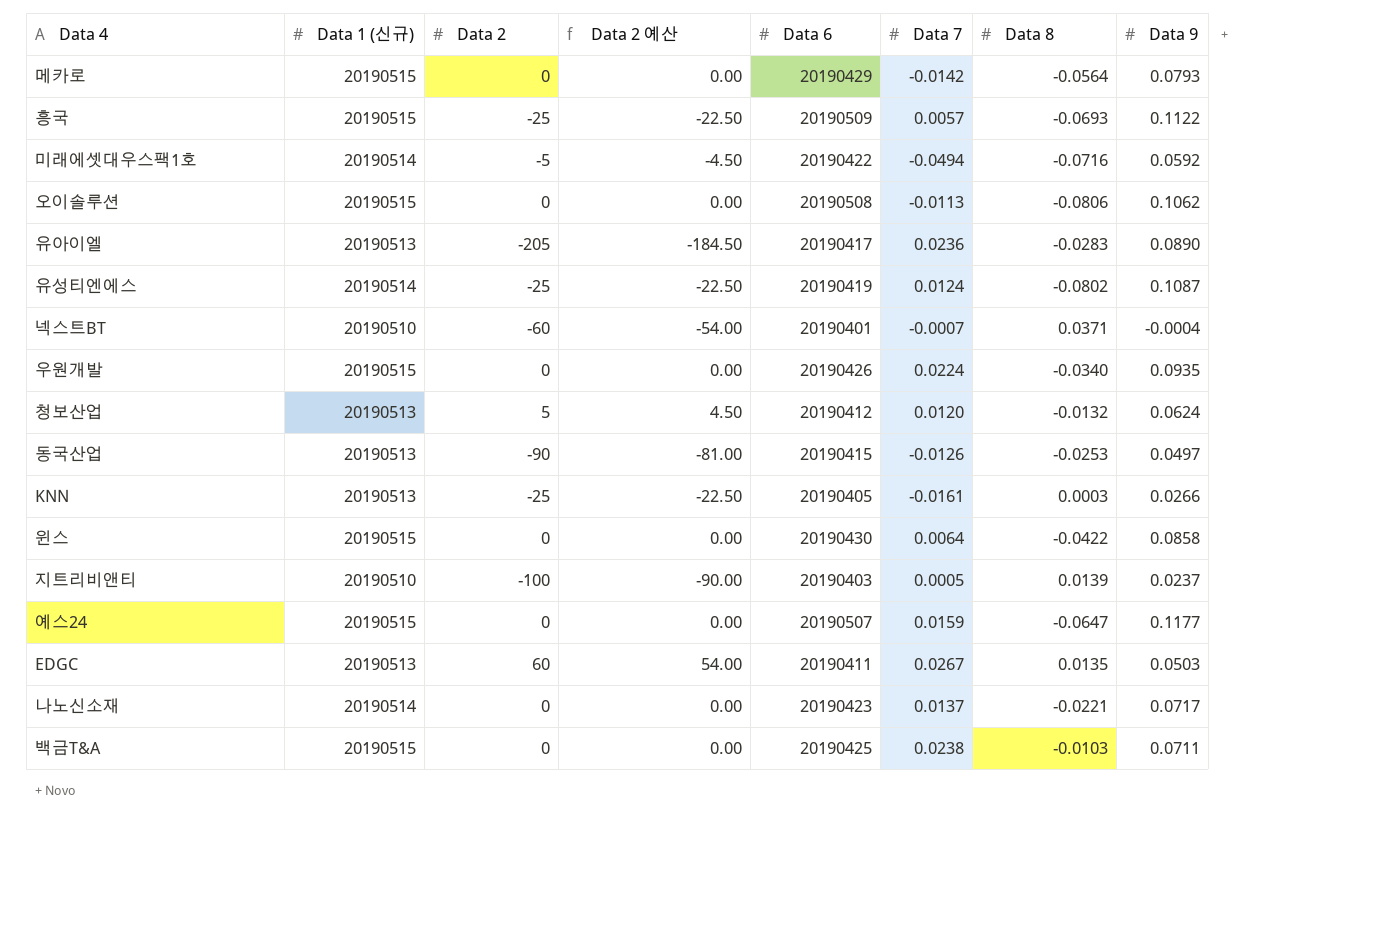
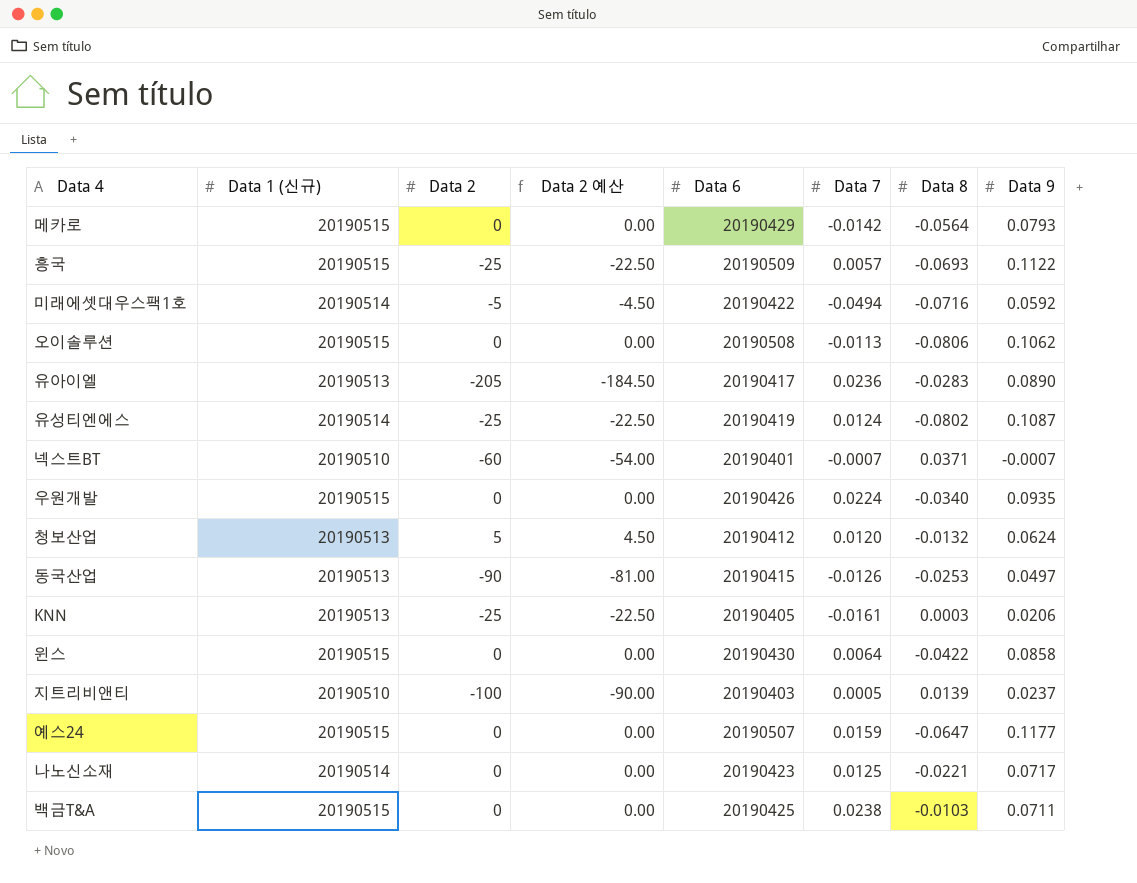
row EDGC: 20190513 | 60 | 54.00 | 20190411 | 0.0267 | 0.0135 | 0.0503 -> none
넥스트BT | Data 9: -0.0004 -> -0.0007
KNN | Data 9: 0.0266 -> 0.0206
나노신소재 | Data 7: 0.0137 -> 0.0125

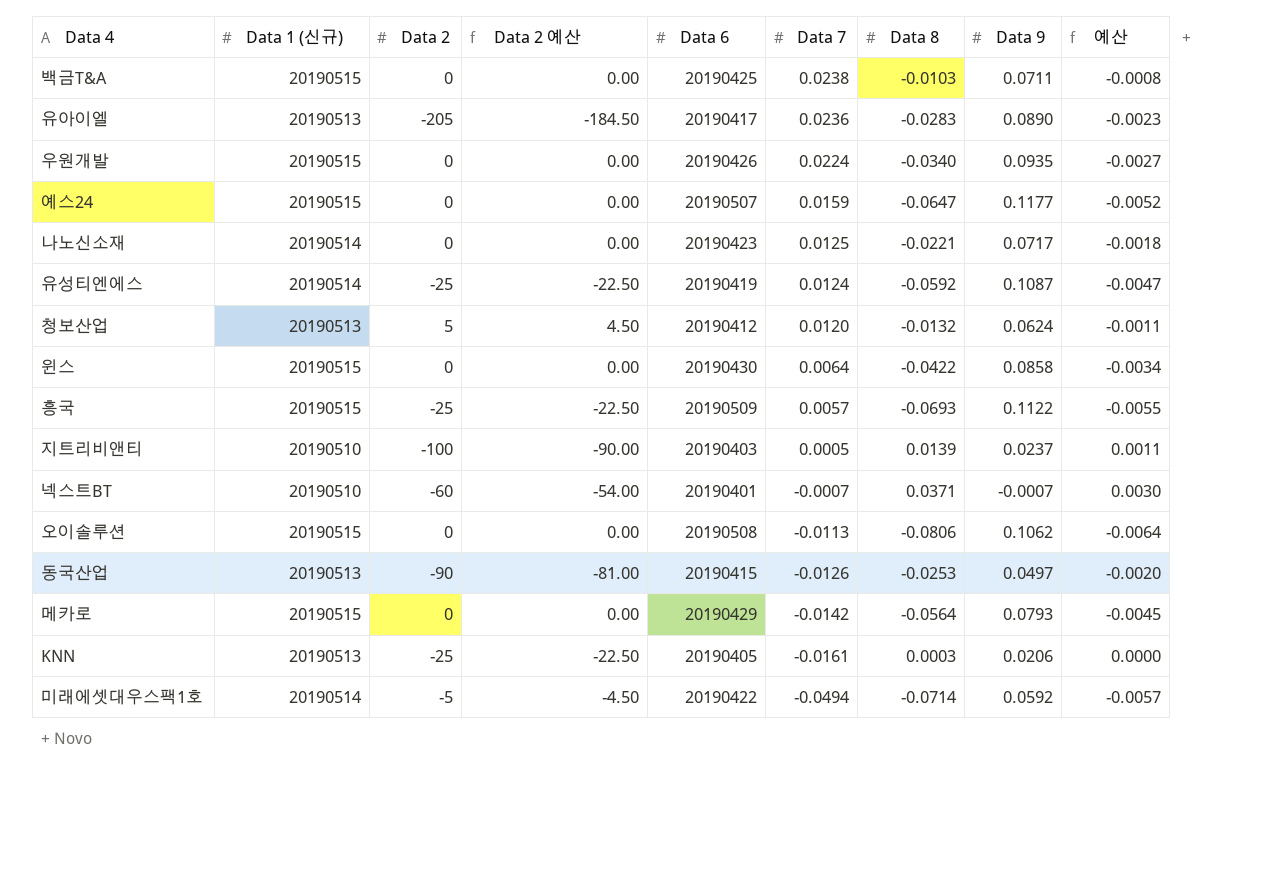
row order: none -> Data 7 descending
column 예산 | formula: none -> [Data 8] * 0.08
유성티엔에스 | Data 8: -0.0802 -> -0.0592
미래에셋대우스팩1호 | Data 8: -0.0716 -> -0.0714

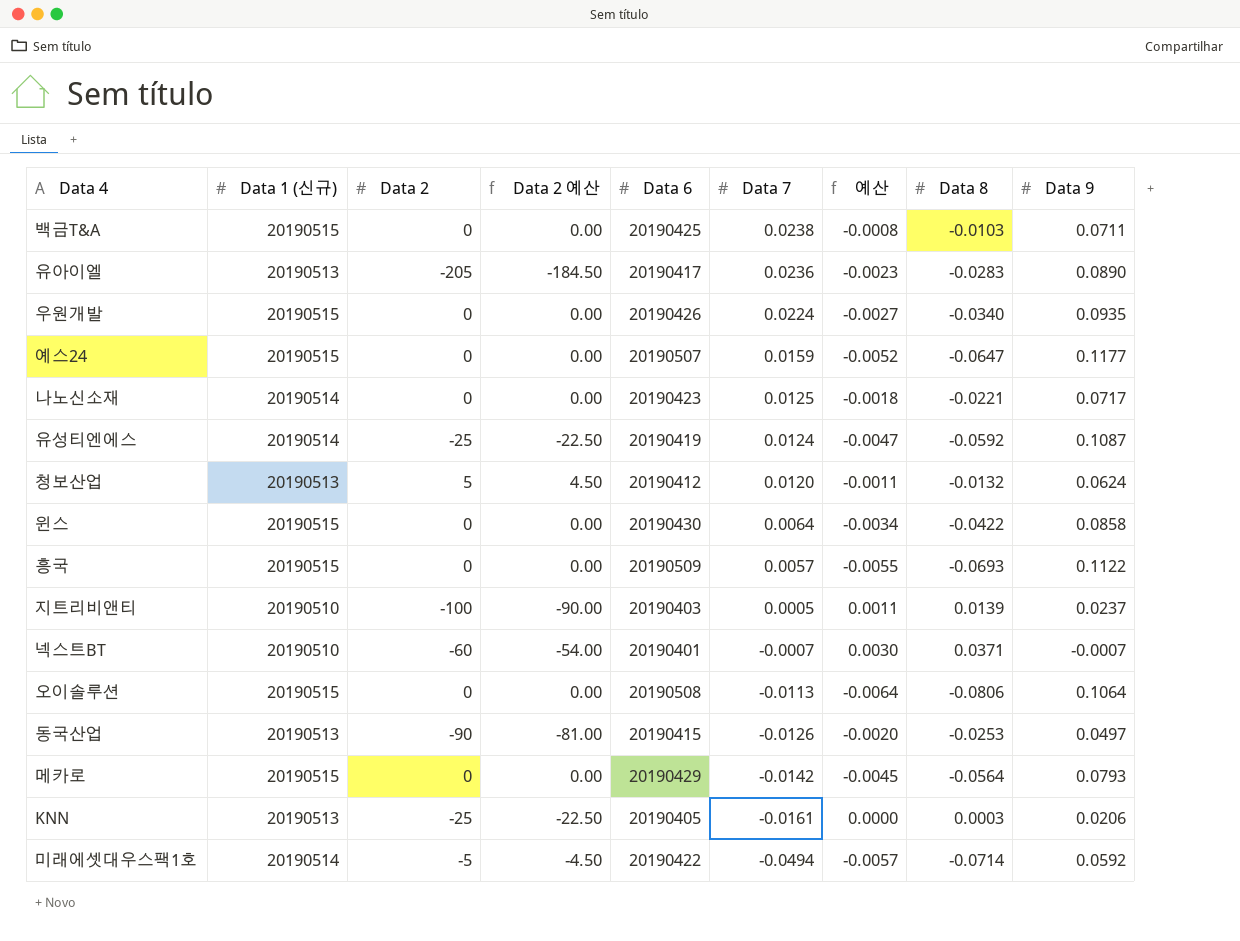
column 예산 | position: 9 -> 7
흥국 | Data 2: -25 -> 0
흥국 | Data 2 예산: -22.50 -> 0.00
오이솔루션 | Data 9: 0.1062 -> 0.1064

